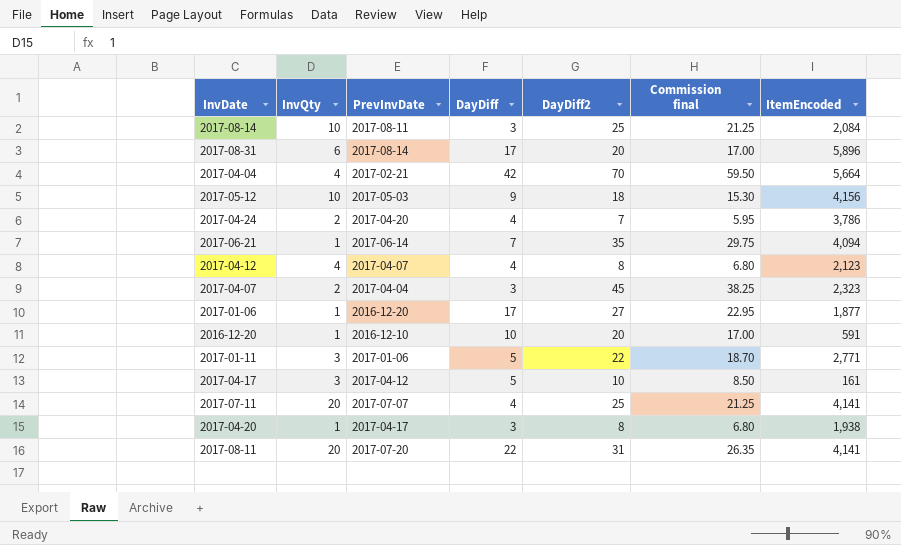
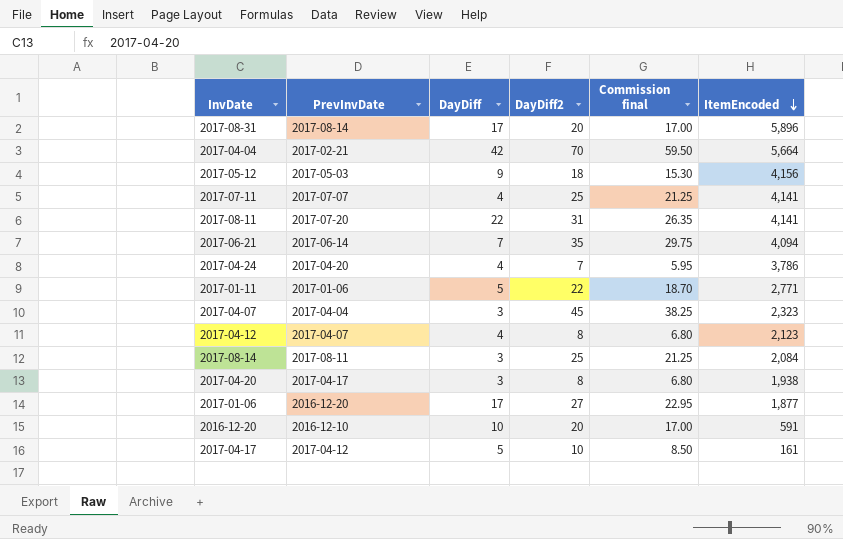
row order: none -> ItemEncoded descending
column InvQty | position: 2 -> none

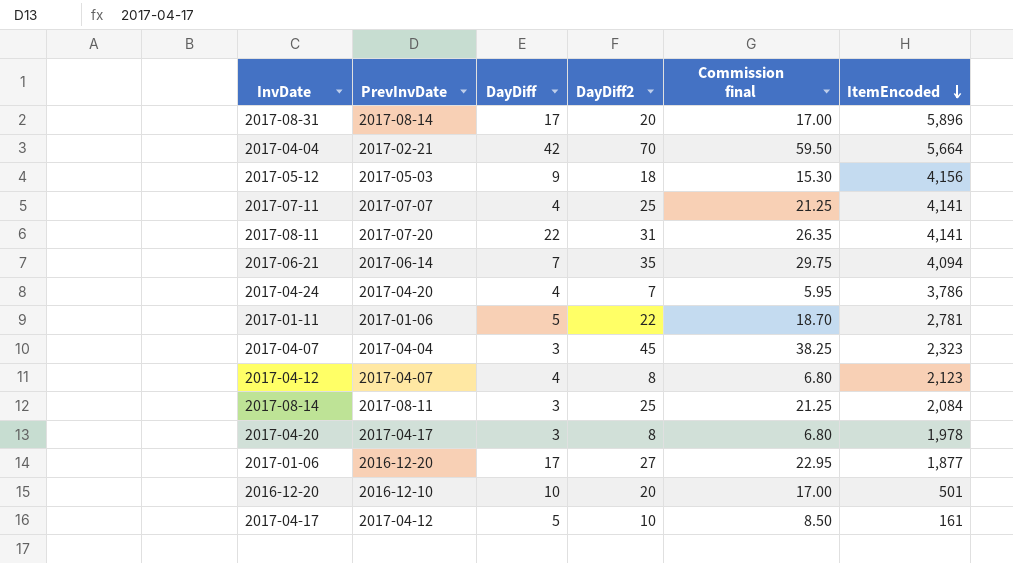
2017-01-11 | ItemEncoded: 2,771 -> 2,781
2017-04-20 | ItemEncoded: 1,938 -> 1,978
2016-12-20 | ItemEncoded: 591 -> 501

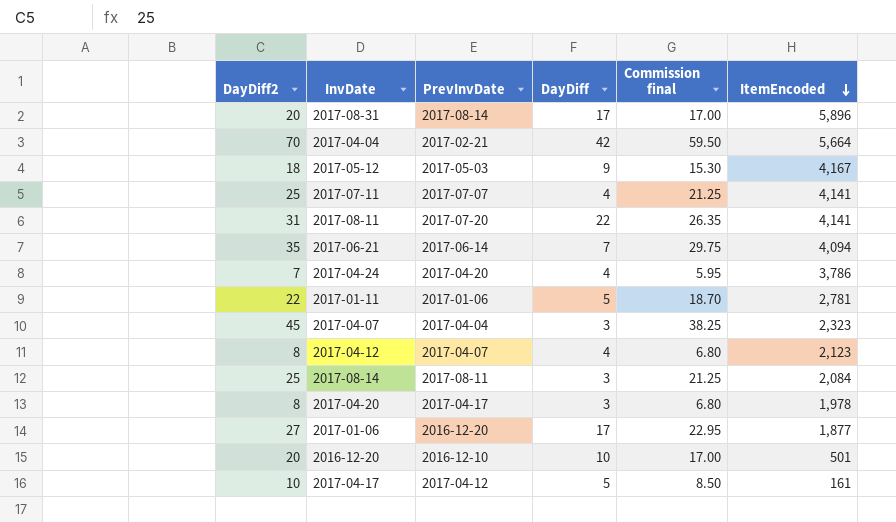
column DayDiff2 | position: 4 -> 1
2017-05-12 | ItemEncoded: 4,156 -> 4,167

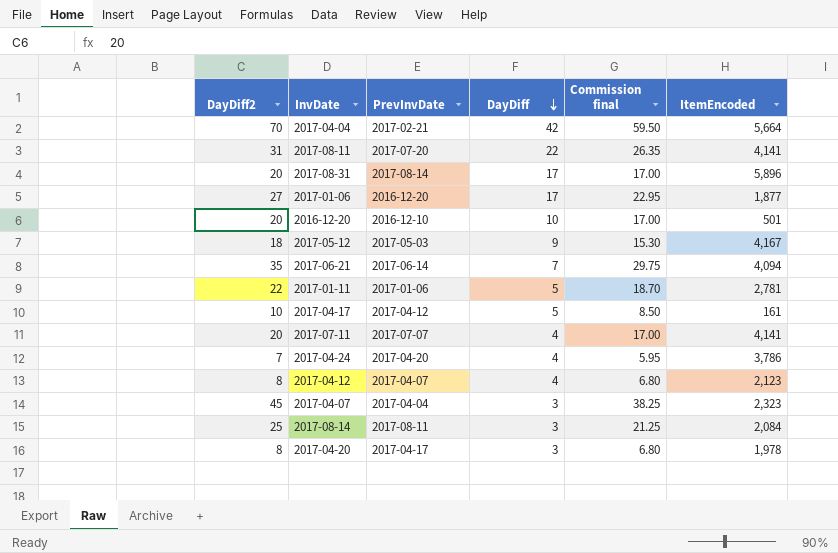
row order: ItemEncoded descending -> DayDiff descending
2017-07-11 | DayDiff2: 25 -> 20
2017-07-11 | Commission final: 21.25 -> 17.00

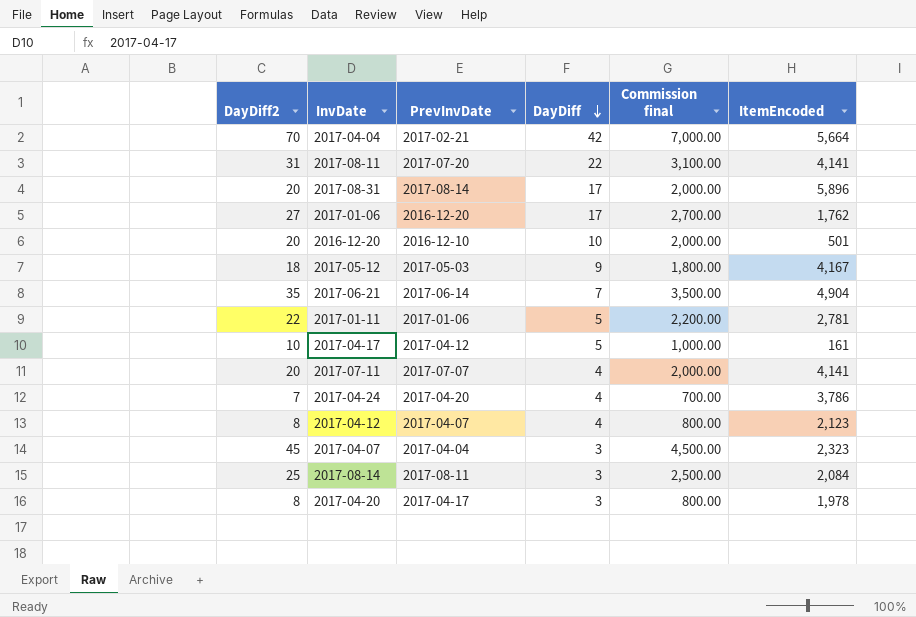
column Commission final | formula: [DayDiff2] * 0.85 -> [DayDiff2] * 100
2017-01-06 | ItemEncoded: 1,877 -> 1,762
2017-06-21 | ItemEncoded: 4,094 -> 4,904

